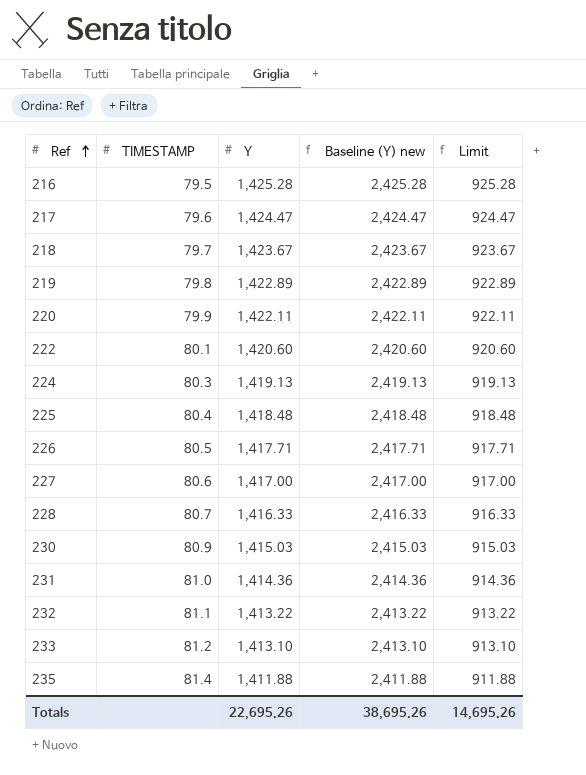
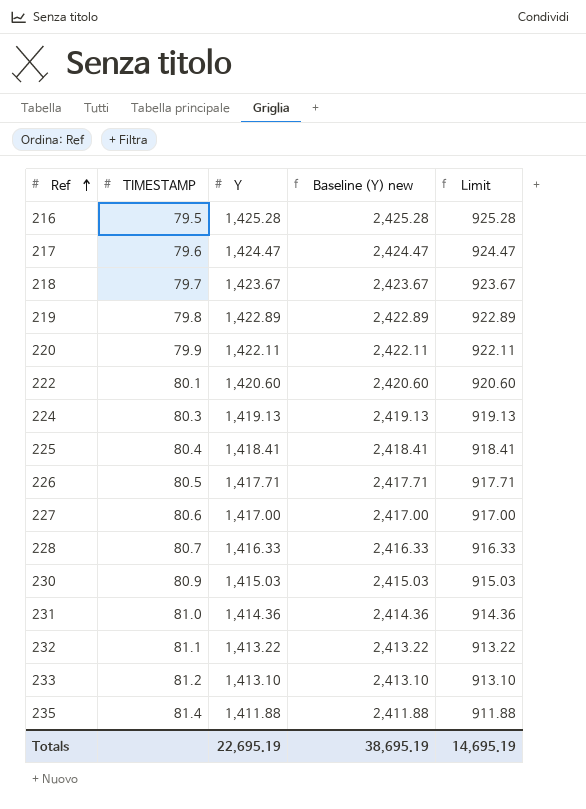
225 | Y: 1,418.48 -> 1,418.41
225 | Baseline (Y) new: 2,418.48 -> 2,418.41
225 | Limit: 918.48 -> 918.41
Totals | Y: 22,695.26 -> 22,695.19
Totals | Baseline (Y) new: 38,695.26 -> 38,695.19
Totals | Limit: 14,695.26 -> 14,695.19

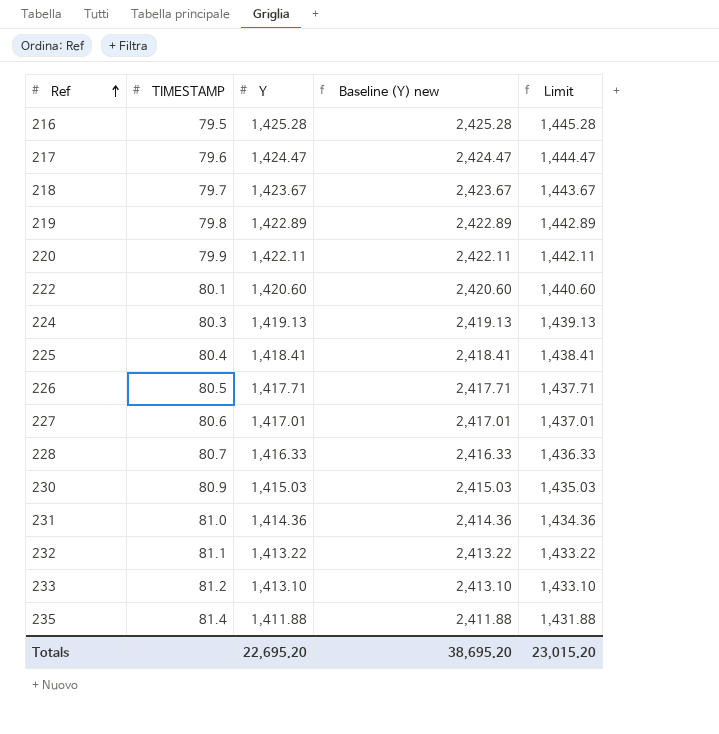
column Limit | formula: [Y] - 500 -> [Y] + 20
227 | Y: 1,417.00 -> 1,417.01
227 | Baseline (Y) new: 2,417.00 -> 2,417.01
Totals | Y: 22,695.19 -> 22,695.20
Totals | Baseline (Y) new: 38,695.19 -> 38,695.20
Totals | Limit: 14,695.19 -> 23,015.20

